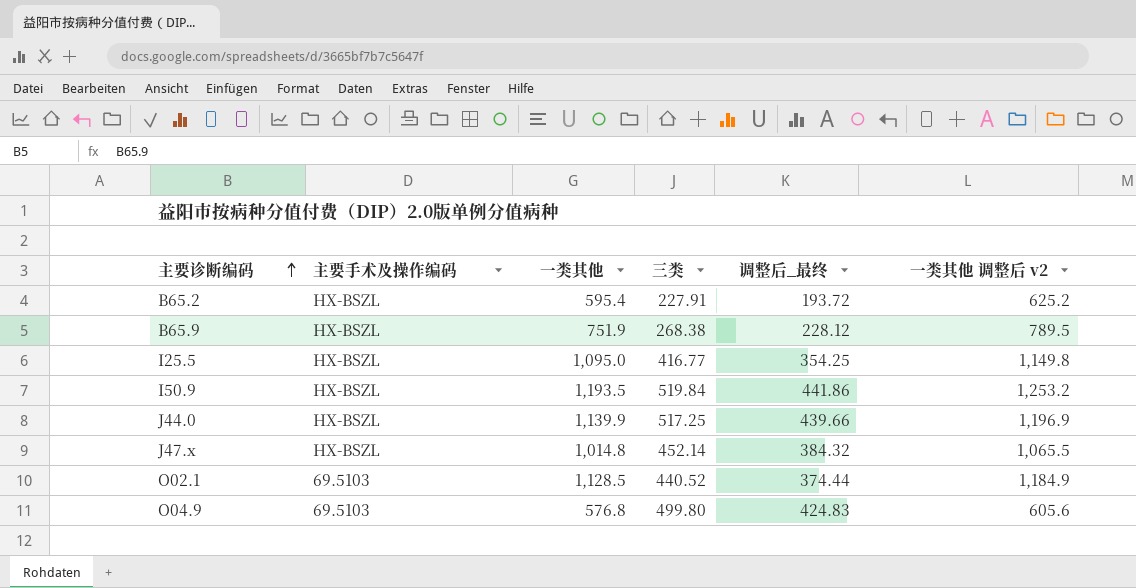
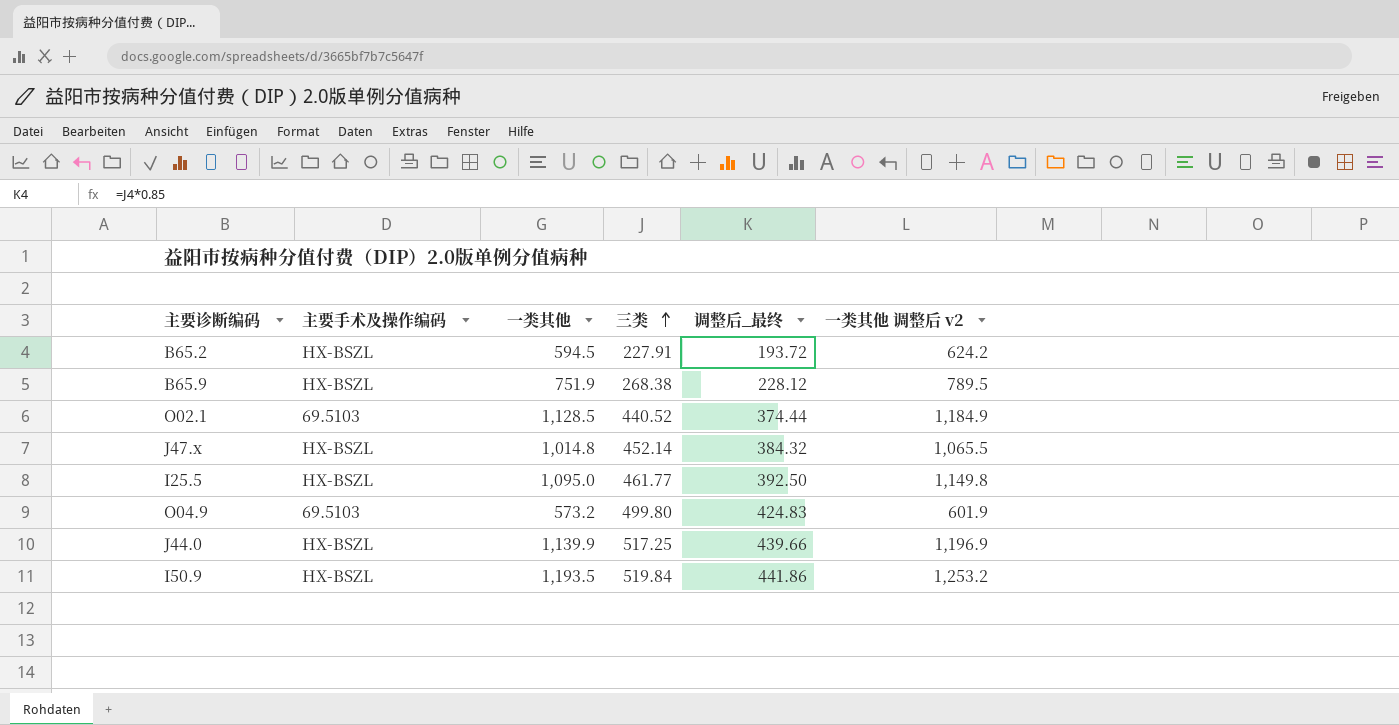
row order: 主要诊断编码 ascending -> 三类 ascending
B65.2 | 一类其他: 595.4 -> 594.5
B65.2 | 一类其他 调整后 v2: 625.2 -> 624.2
I25.5 | 三类: 416.77 -> 461.77
I25.5 | 调整后_最终: 354.25 -> 392.50
O04.9 | 一类其他: 576.8 -> 573.2
O04.9 | 一类其他 调整后 v2: 605.6 -> 601.9

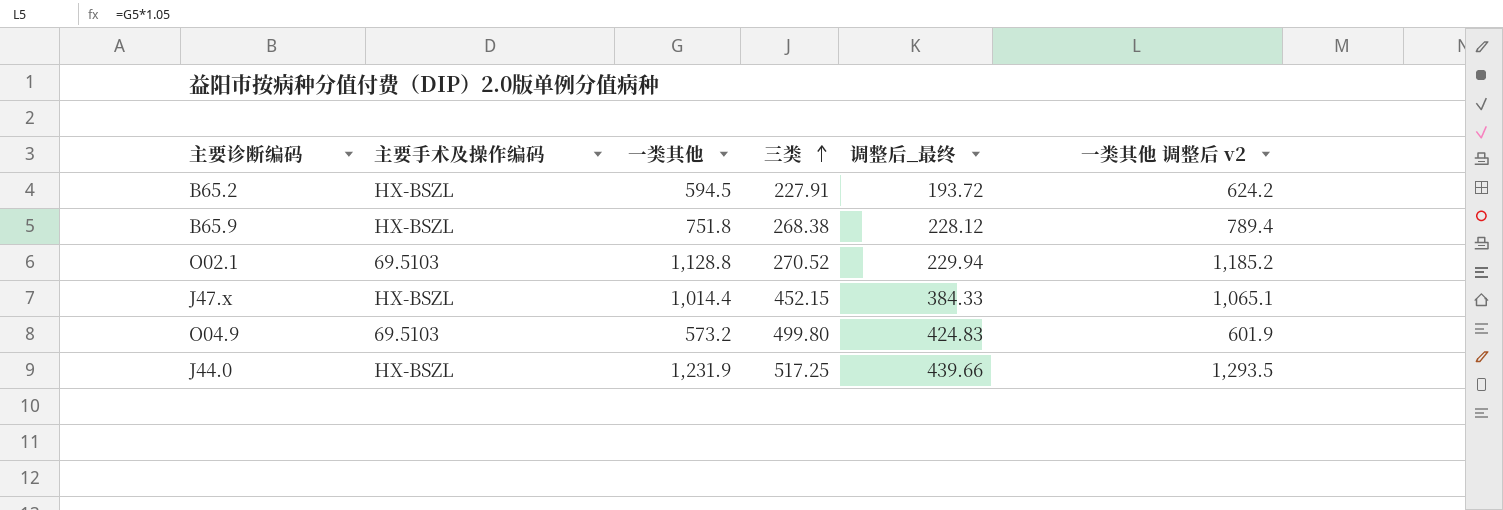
row I25.5: HX-BSZL | 1,095.0 | 461.77 | 392.50 | 1,149.8 -> none
row I50.9: HX-BSZL | 1,193.5 | 519.84 | 441.86 | 1,253.2 -> none
B65.9 | 一类其他: 751.9 -> 751.8
B65.9 | 一类其他 调整后 v2: 789.5 -> 789.4
O02.1 | 一类其他: 1,128.5 -> 1,128.8
O02.1 | 三类: 440.52 -> 270.52
O02.1 | 调整后_最终: 374.44 -> 229.94
O02.1 | 一类其他 调整后 v2: 1,184.9 -> 1,185.2
J47.x | 一类其他: 1,014.8 -> 1,014.4
J47.x | 三类: 452.14 -> 452.15
J47.x | 调整后_最终: 384.32 -> 384.33
J47.x | 一类其他 调整后 v2: 1,065.5 -> 1,065.1
J44.0 | 一类其他: 1,139.9 -> 1,231.9
J44.0 | 一类其他 调整后 v2: 1,196.9 -> 1,293.5

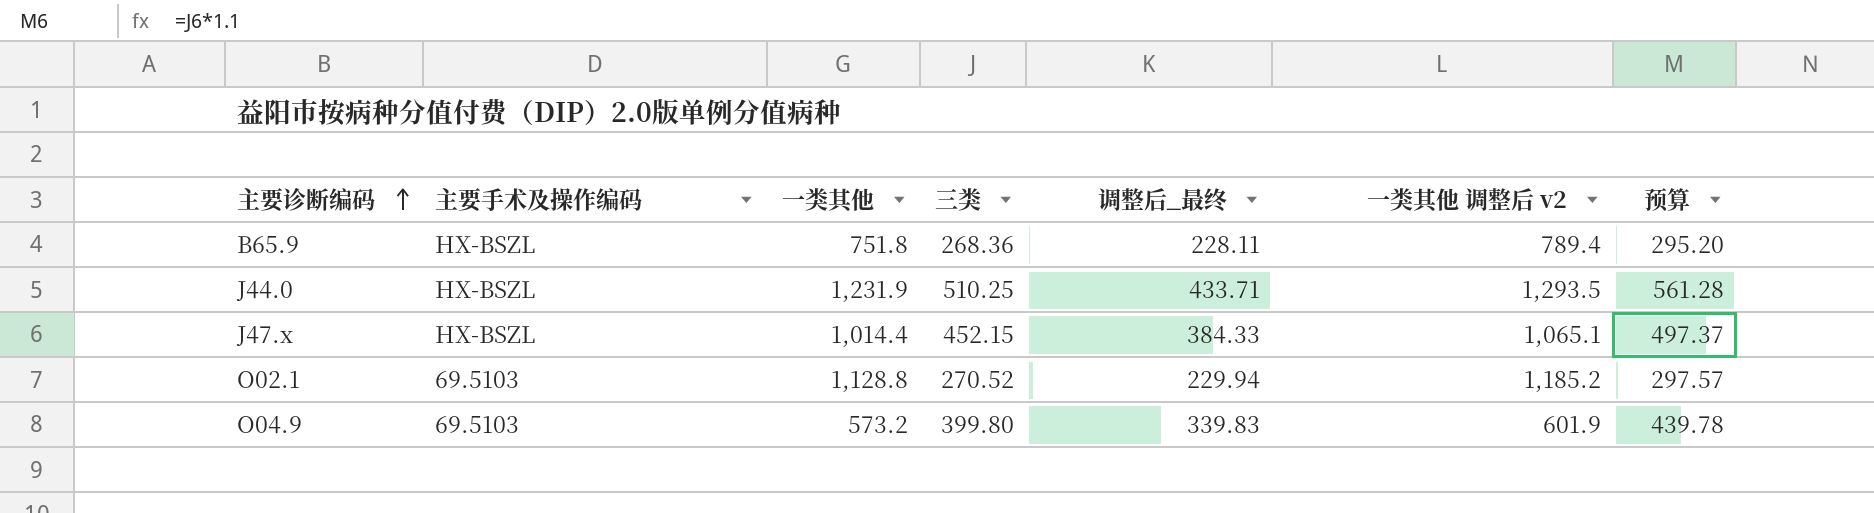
row order: 三类 ascending -> 主要诊断编码 ascending
column 预算 | formula: none -> [三类] * 1.1
row B65.2: HX-BSZL | 594.5 | 227.91 | 193.72 | 624.2 -> none
B65.9 | 三类: 268.38 -> 268.36
B65.9 | 调整后_最终: 228.12 -> 228.11
J44.0 | 三类: 517.25 -> 510.25
J44.0 | 调整后_最终: 439.66 -> 433.71
O04.9 | 三类: 499.80 -> 399.80
O04.9 | 调整后_最终: 424.83 -> 339.83

